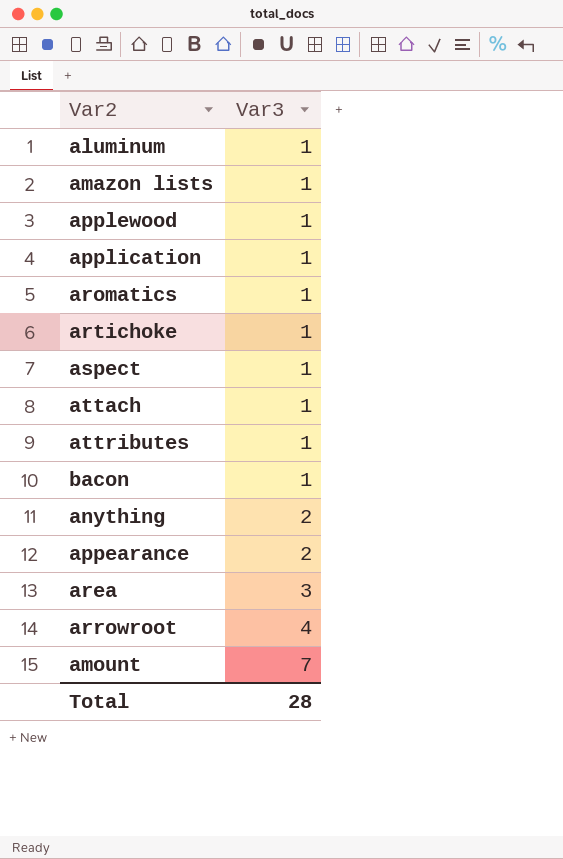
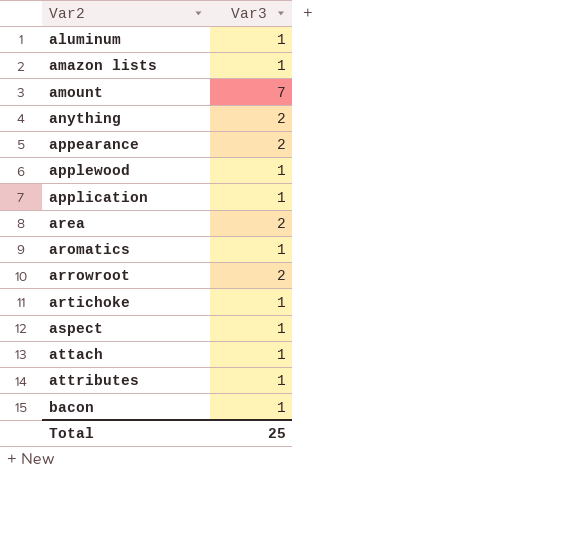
row order: Var3 ascending -> Var2 ascending
area | Var3: 3 -> 2
arrowroot | Var3: 4 -> 2
Total | Var3: 28 -> 25

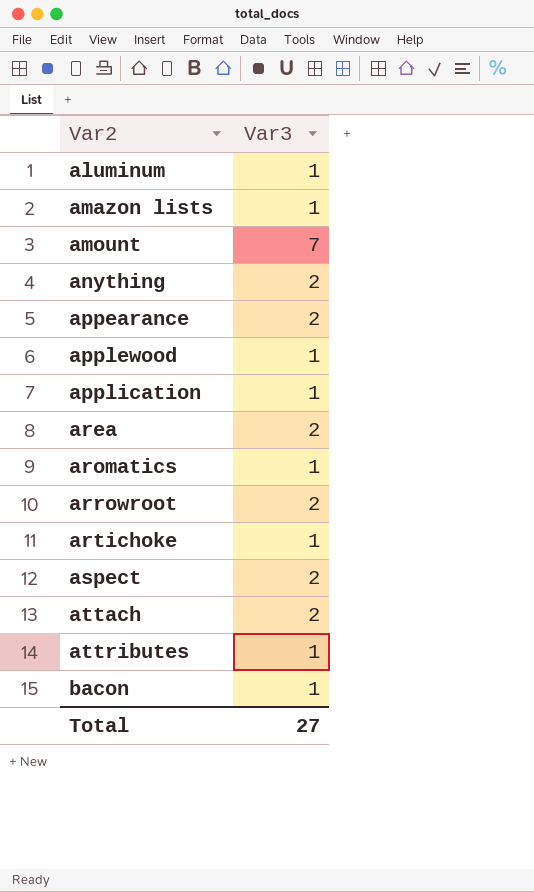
aspect | Var3: 1 -> 2
attach | Var3: 1 -> 2
Total | Var3: 25 -> 27

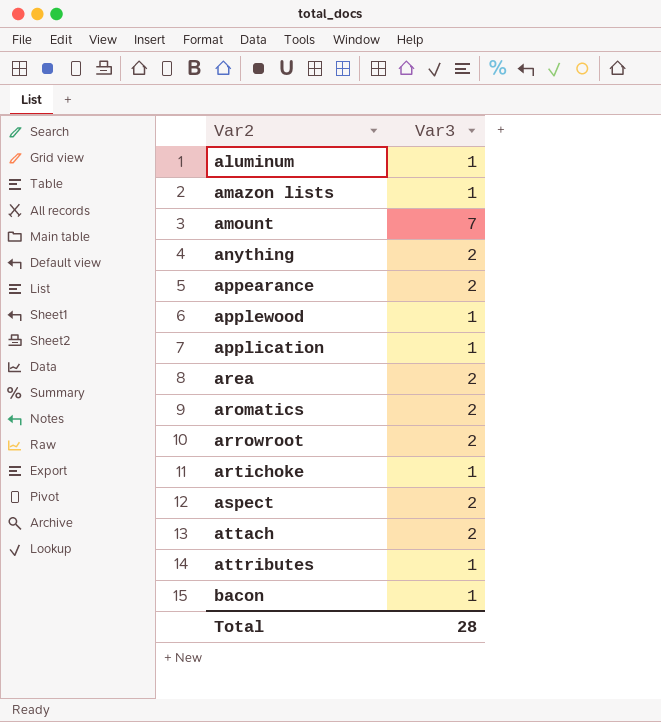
aromatics | Var3: 1 -> 2
Total | Var3: 27 -> 28

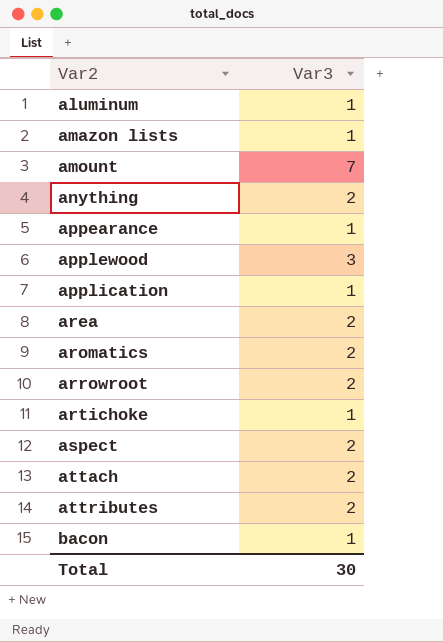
appearance | Var3: 2 -> 1
applewood | Var3: 1 -> 3
attributes | Var3: 1 -> 2
Total | Var3: 28 -> 30

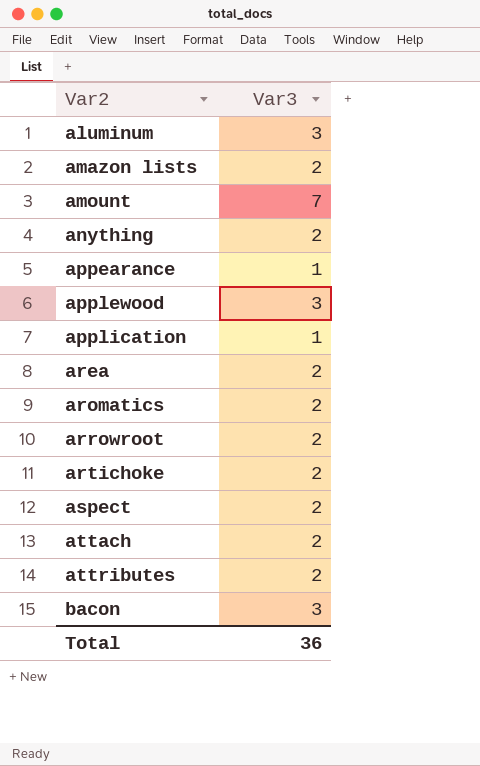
aluminum | Var3: 1 -> 3
amazon lists | Var3: 1 -> 2
artichoke | Var3: 1 -> 2
bacon | Var3: 1 -> 3
Total | Var3: 30 -> 36

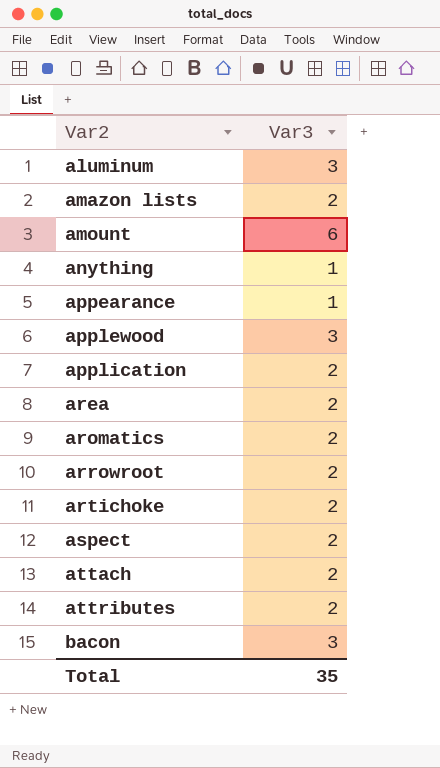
amount | Var3: 7 -> 6
anything | Var3: 2 -> 1
application | Var3: 1 -> 2
Total | Var3: 36 -> 35

